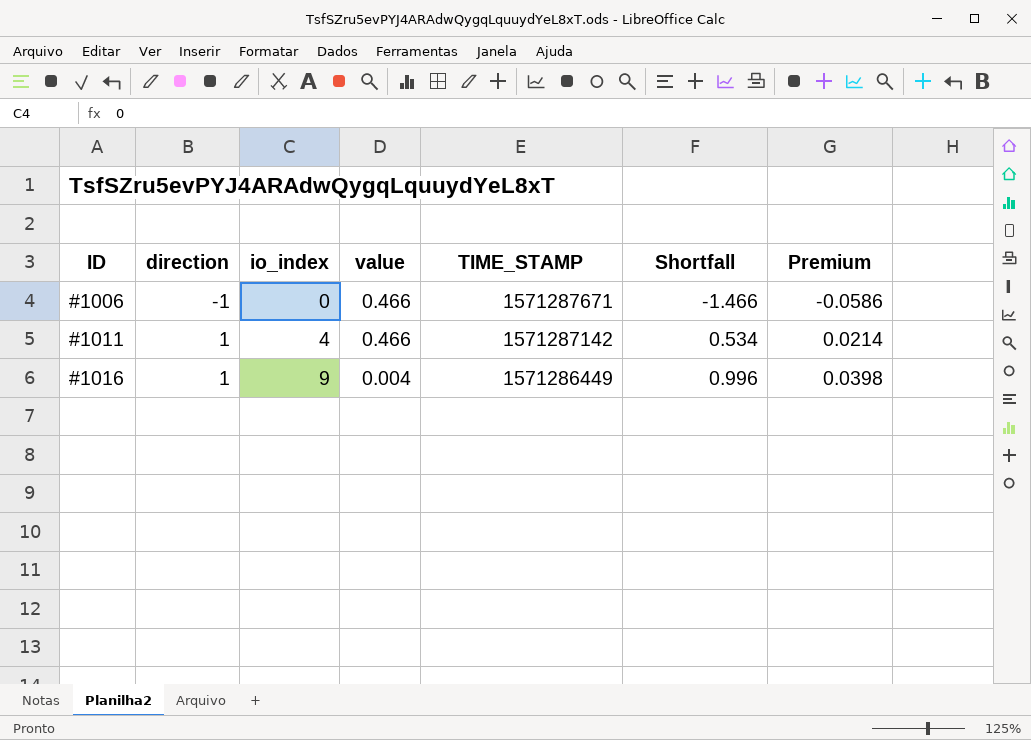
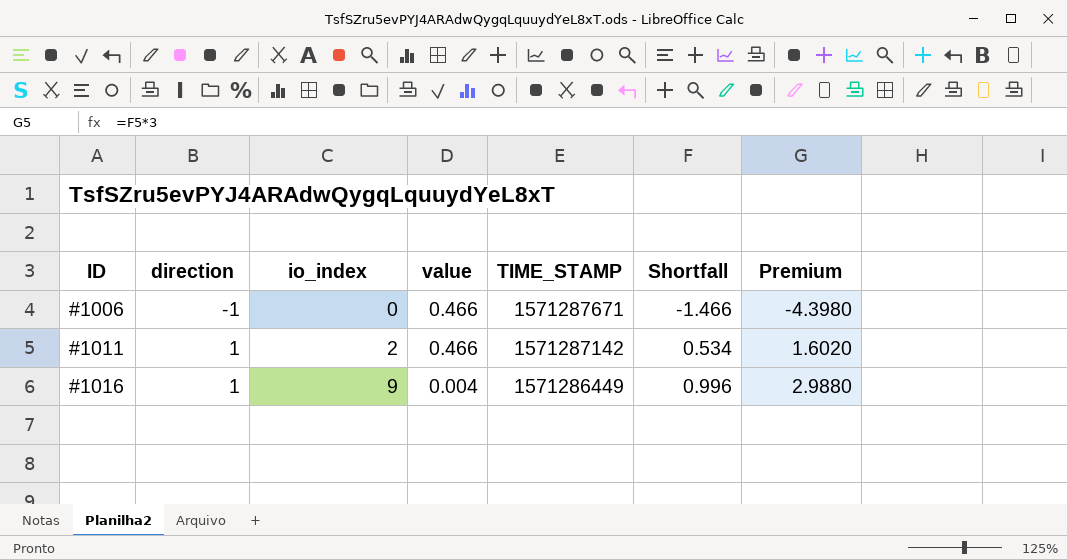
column Premium | formula: [Shortfall] * 0.04 -> [Shortfall] * 3
#1011 | io_index: 4 -> 2

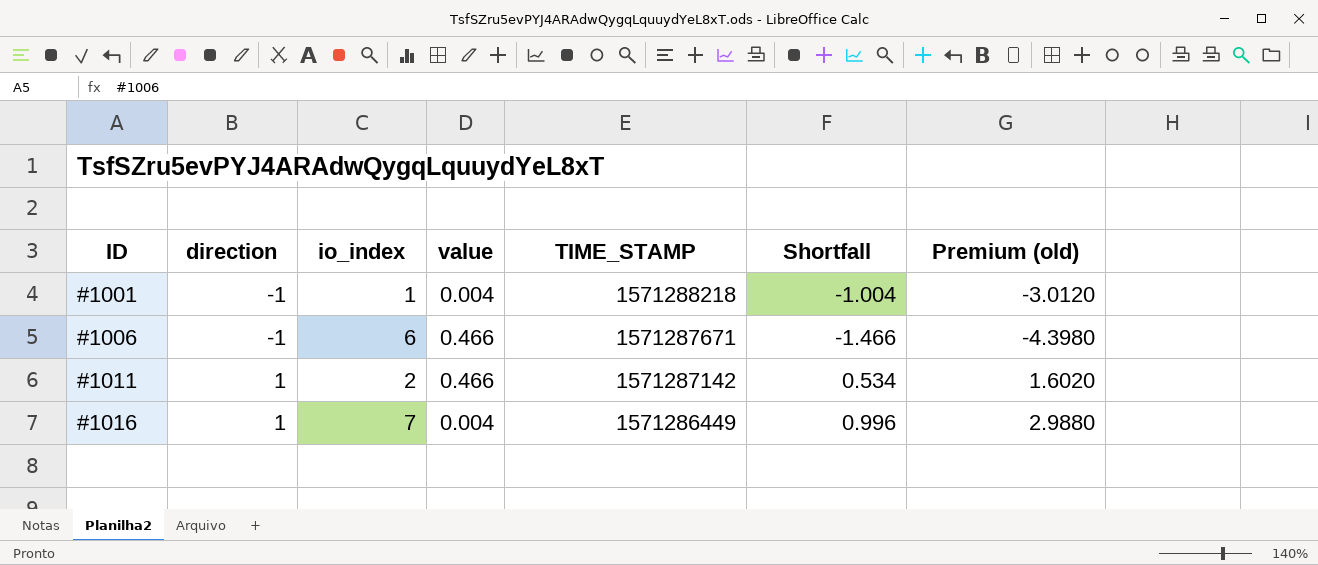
column name: Premium -> Premium (old)
row #1001: none -> -1 | 1 | 0.004 | 1571288218 | -1.004 | -3.0120
#1006 | io_index: 0 -> 6
#1016 | io_index: 9 -> 7

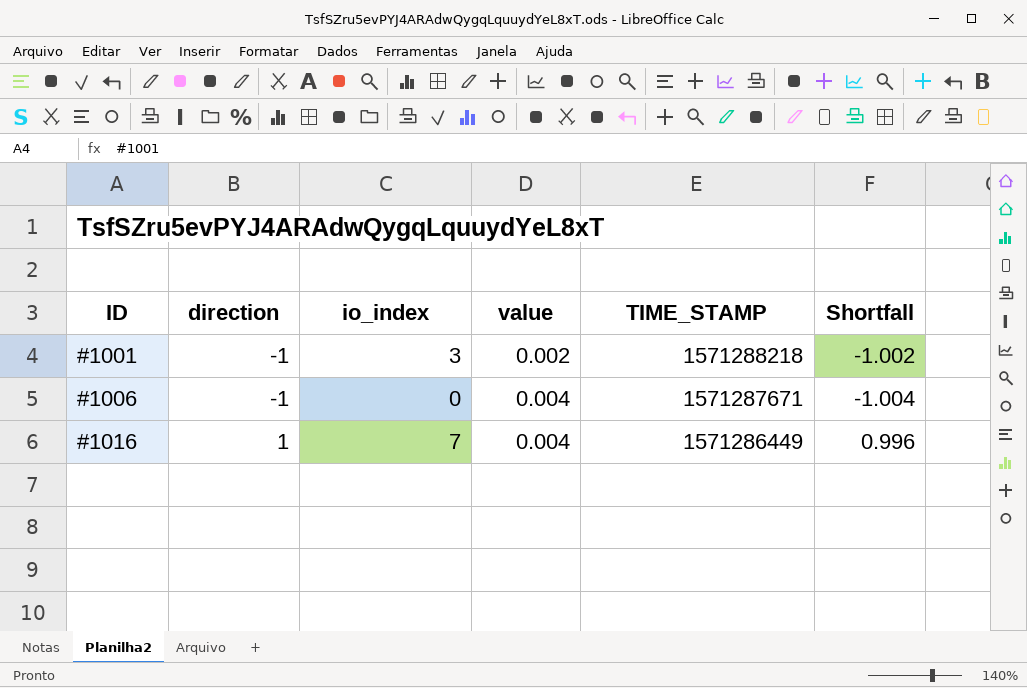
column Premium (old) | formula: [Shortfall] * 3 -> none
row #1011: 1 | 2 | 0.466 | 1571287142 | 0.534 | 1.6020 -> none
#1001 | io_index: 1 -> 3
#1001 | value: 0.004 -> 0.002
#1001 | Shortfall: -1.004 -> -1.002
#1006 | io_index: 6 -> 0
#1006 | value: 0.466 -> 0.004
#1006 | Shortfall: -1.466 -> -1.004

